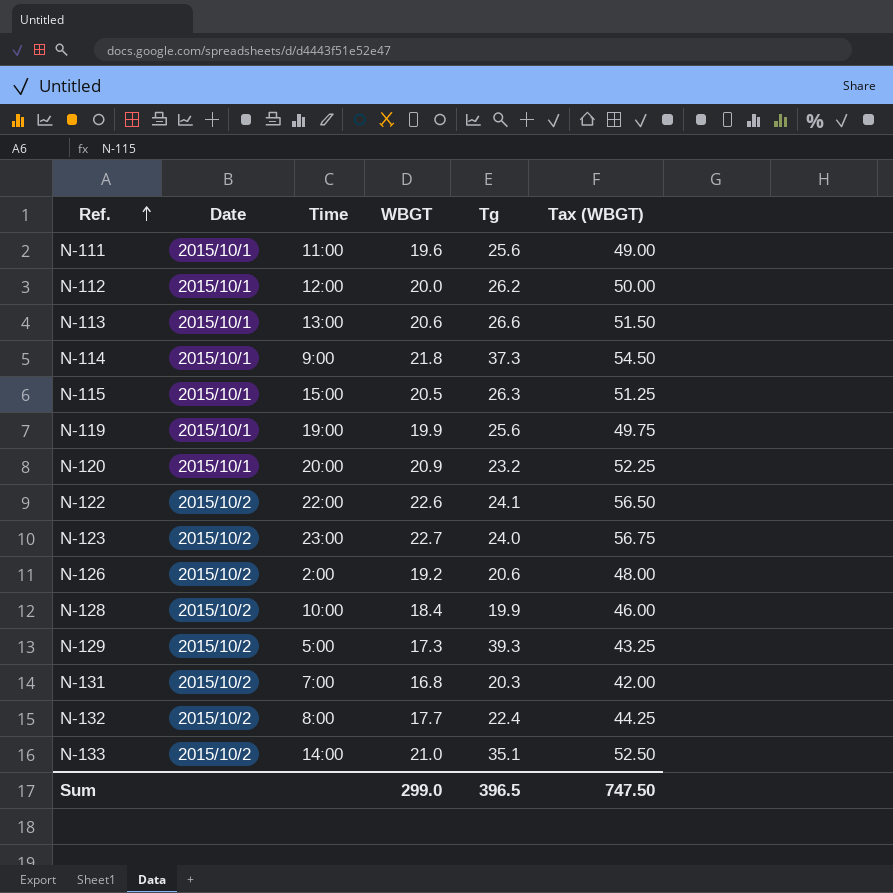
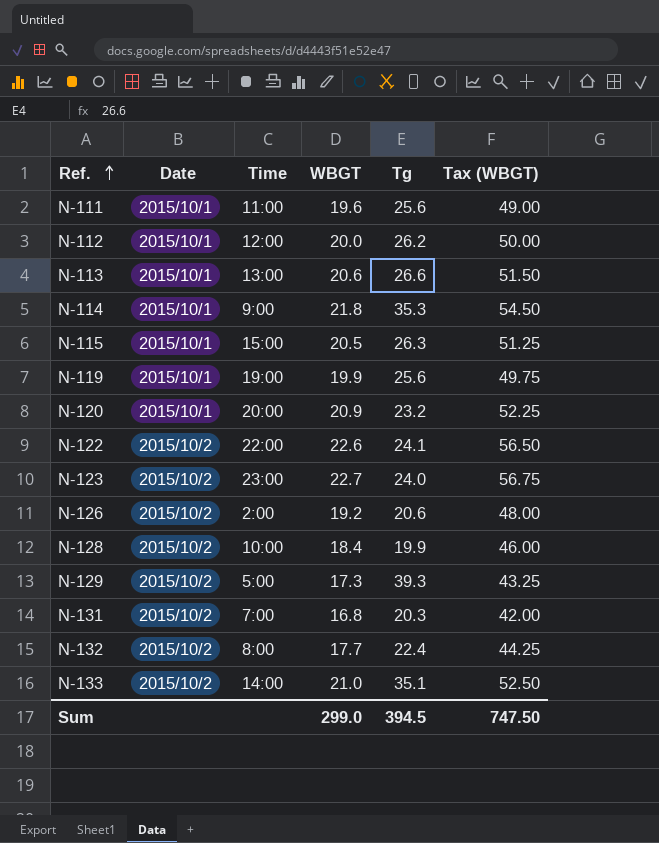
N-114 | Tg: 37.3 -> 35.3
Sum | Tg: 396.5 -> 394.5

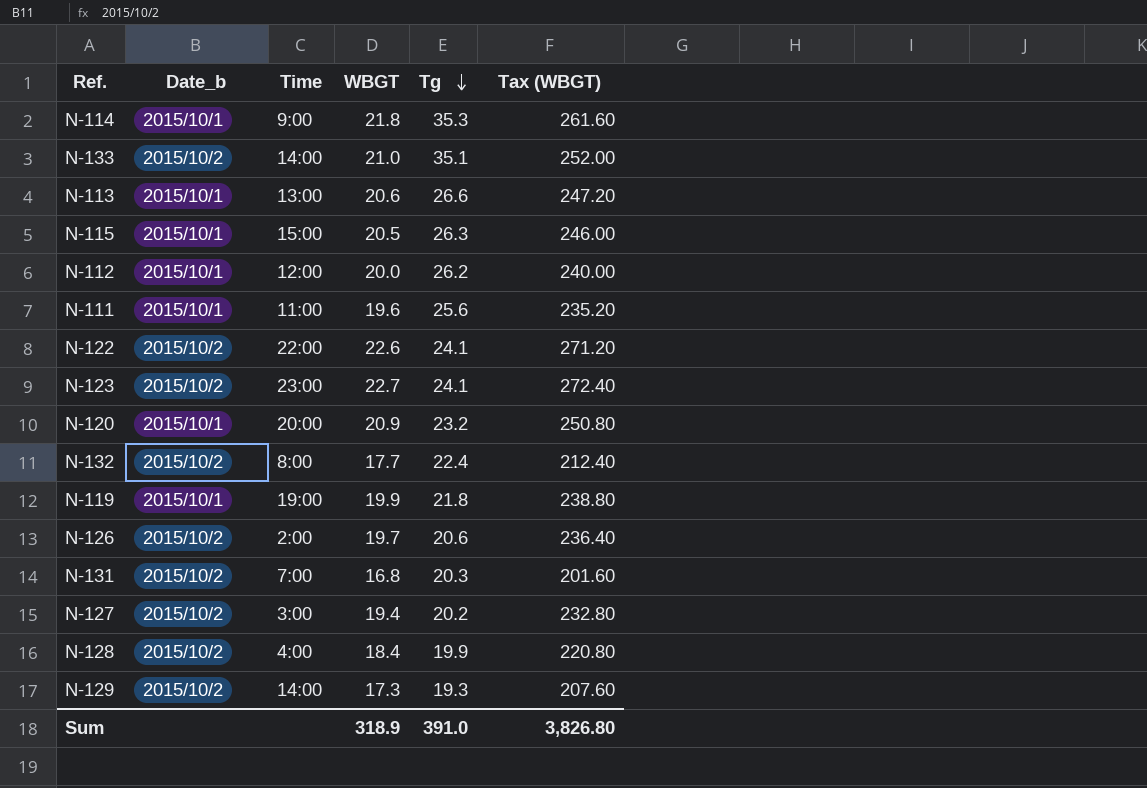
row order: Ref. ascending -> Tg descending
column name: Date -> Date_b
column Tax (WBGT) | formula: [WBGT] * 2.5 -> [WBGT] * 12
N-123 | Tg: 24.0 -> 24.1
N-119 | Tg: 25.6 -> 21.8
N-126 | WBGT: 19.2 -> 19.7
row N-127: none -> 2015/10/2 | 3:00 | 19.4 | 20.2 | 232.80
N-128 | Time: 10:00 -> 4:00
N-129 | Time: 5:00 -> 14:00
N-129 | Tg: 39.3 -> 19.3
Sum | WBGT: 299.0 -> 318.9
Sum | Tg: 394.5 -> 391.0
Sum | Tax (WBGT): 747.50 -> 3,826.80

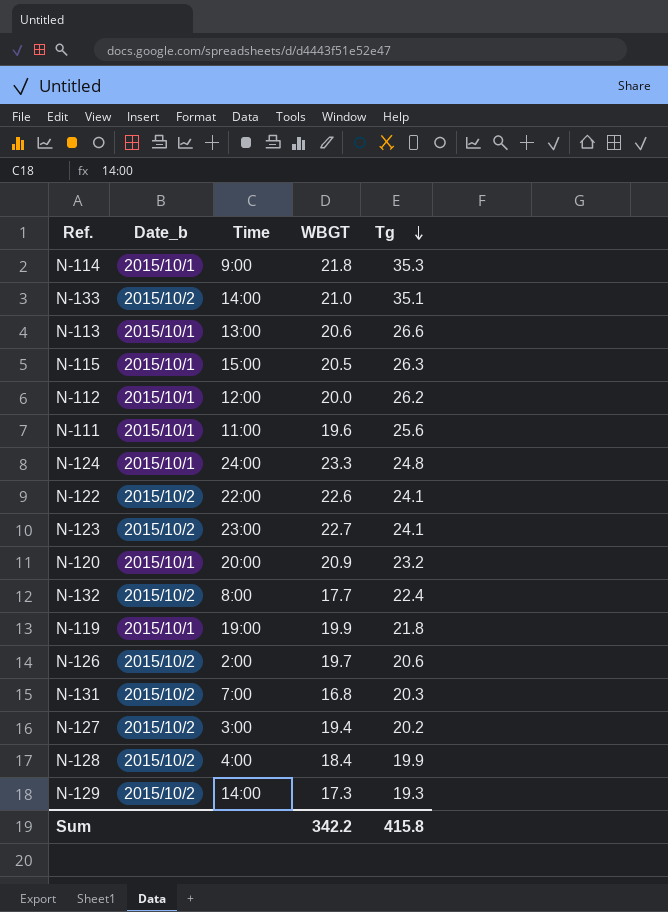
column Tax (WBGT) | formula: [WBGT] * 12 -> none
row N-124: none -> 2015/10/1 | 24:00 | 23.3 | 24.8
Sum | WBGT: 318.9 -> 342.2
Sum | Tg: 391.0 -> 415.8

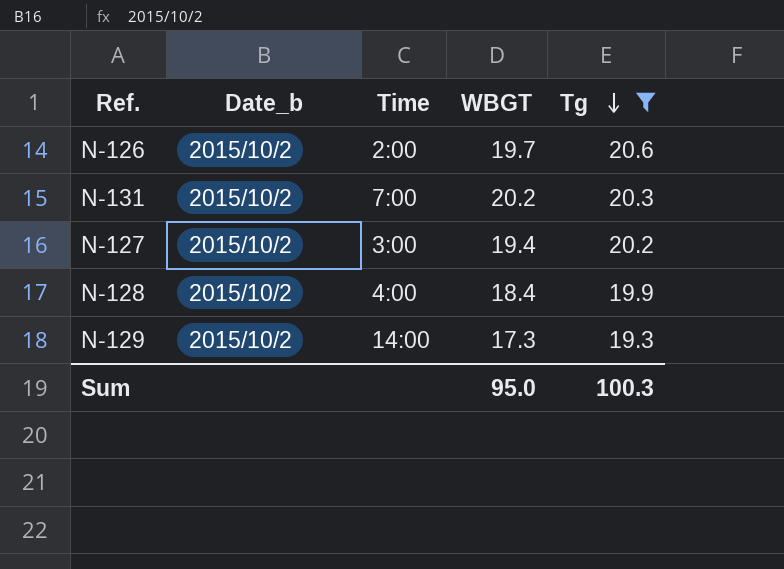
filter: none -> Tg <= 20.6
N-131 | WBGT: 16.8 -> 20.2
Sum | WBGT: 342.2 -> 95.0
Sum | Tg: 415.8 -> 100.3

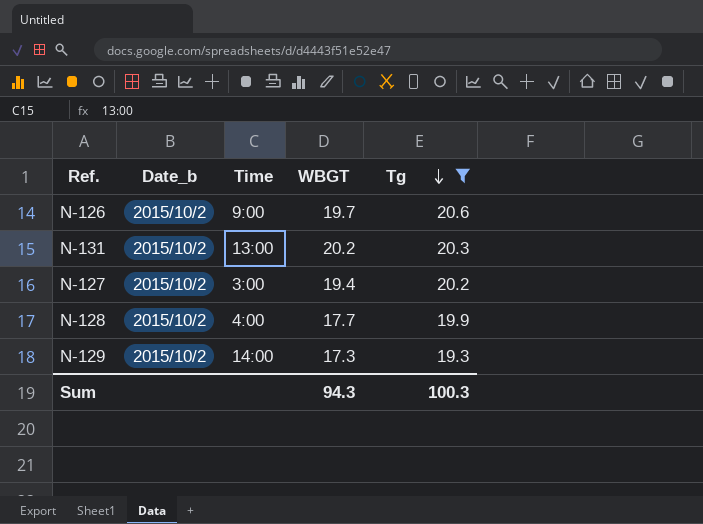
N-126 | Time: 2:00 -> 9:00
N-131 | Time: 7:00 -> 13:00
N-128 | WBGT: 18.4 -> 17.7
Sum | WBGT: 95.0 -> 94.3

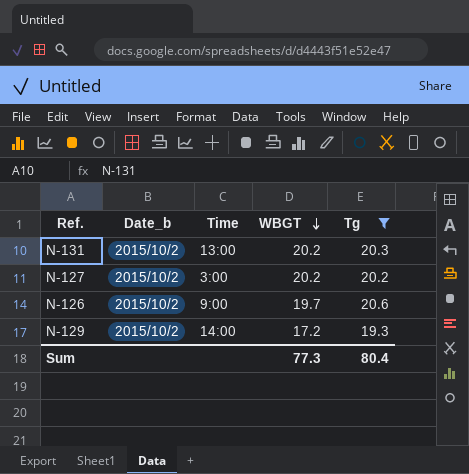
row order: Tg descending -> WBGT descending
row N-128: 2015/10/2 | 4:00 | 17.7 | 19.9 -> none
N-127 | WBGT: 19.4 -> 20.2
N-129 | WBGT: 17.3 -> 17.2
Sum | WBGT: 94.3 -> 77.3
Sum | Tg: 100.3 -> 80.4

